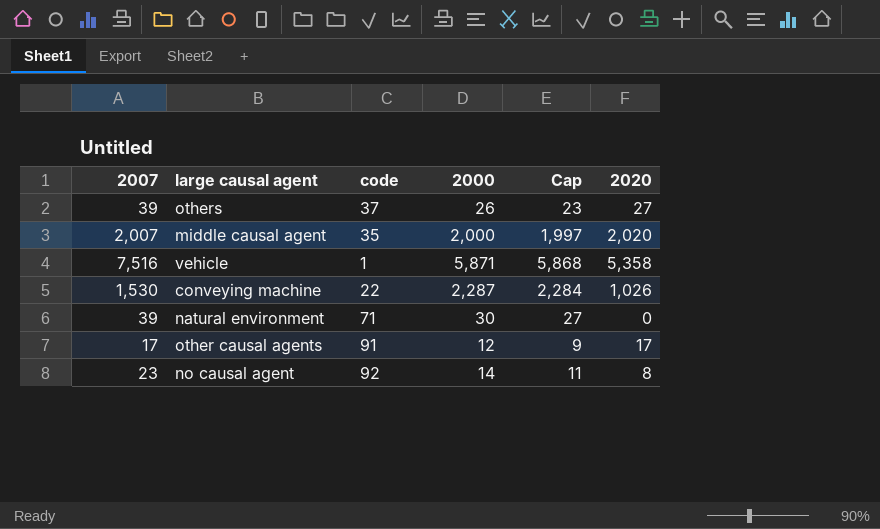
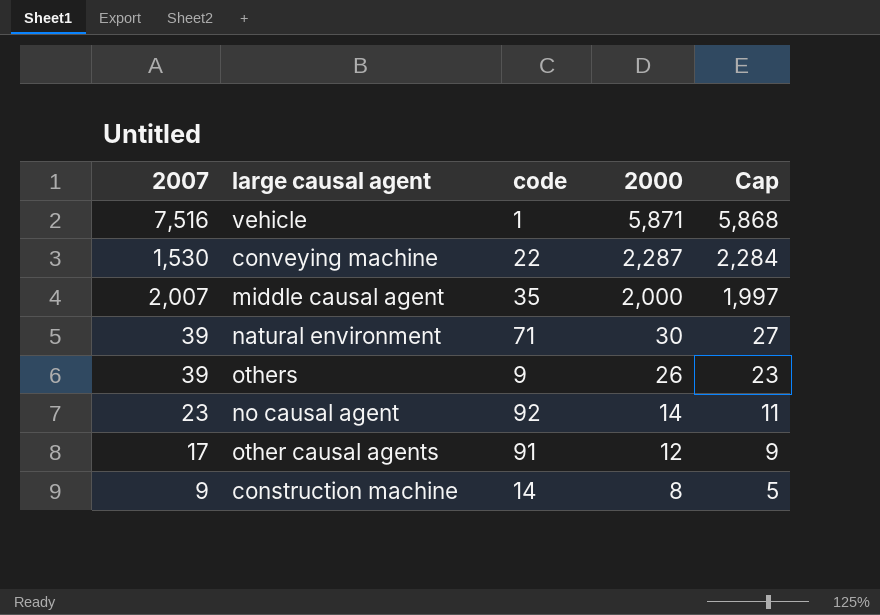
row order: none -> 2000 descending
column 2020 | position: 6 -> none
others | code: 37 -> 9
row construction machine: none -> 9 | 14 | 8 | 5

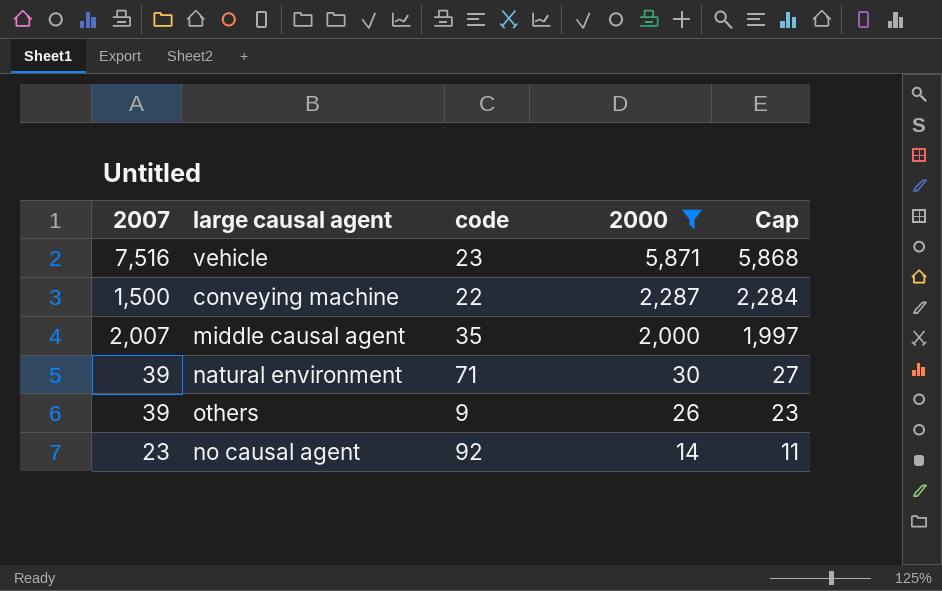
filter: none -> 2000 >= 14
vehicle | code: 1 -> 23
conveying machine | 2007: 1,530 -> 1,500

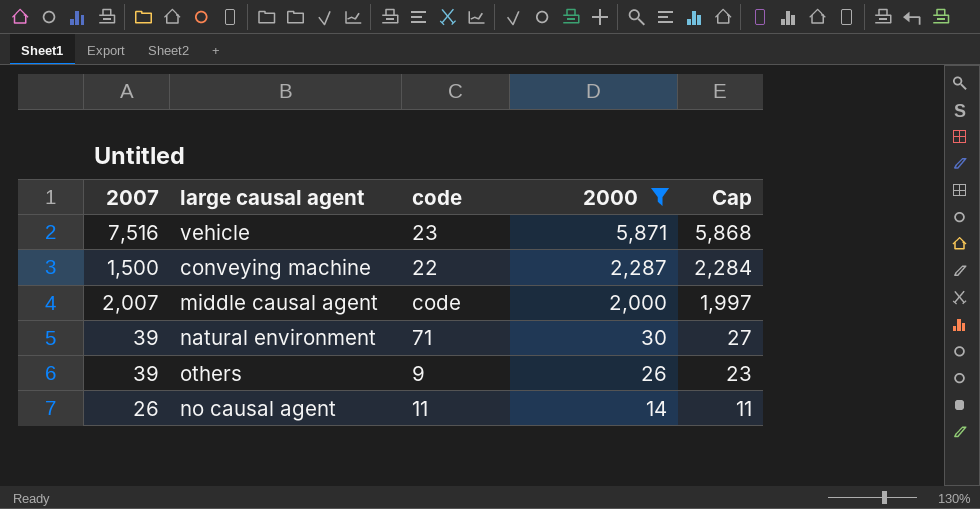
middle causal agent | code: 35 -> code
no causal agent | 2007: 23 -> 26
no causal agent | code: 92 -> 11

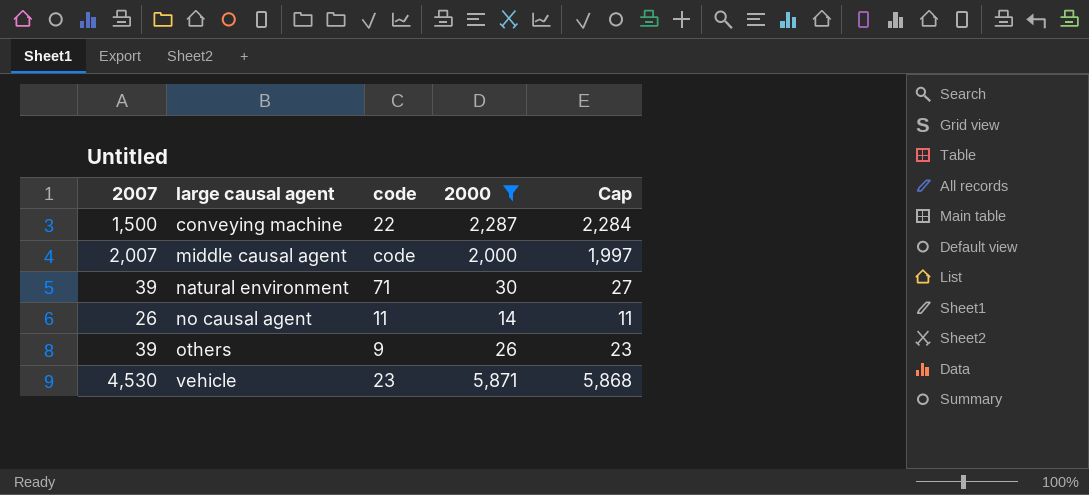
row order: 2000 descending -> large causal agent ascending
vehicle | 2007: 7,516 -> 4,530

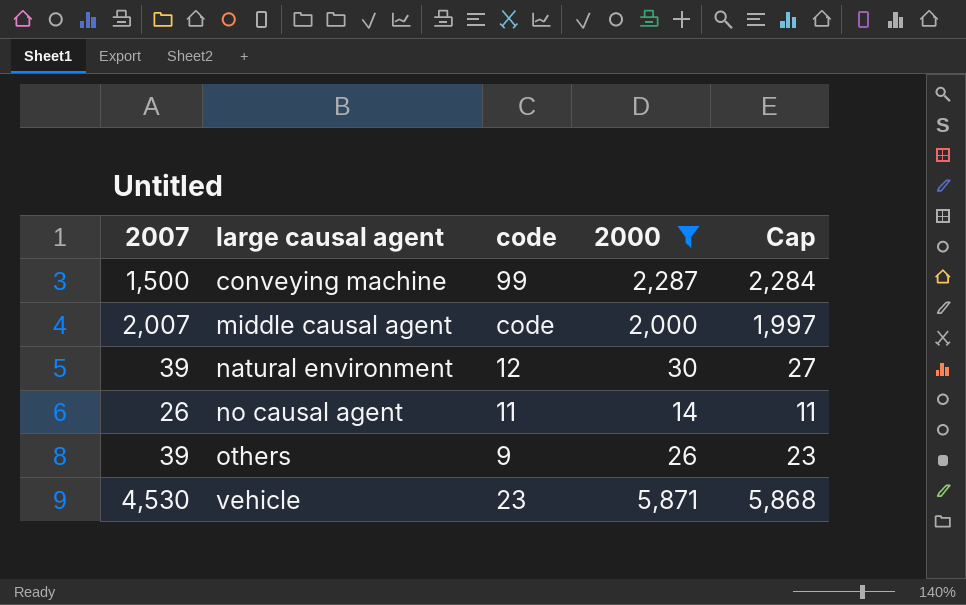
conveying machine | code: 22 -> 99
natural environment | code: 71 -> 12

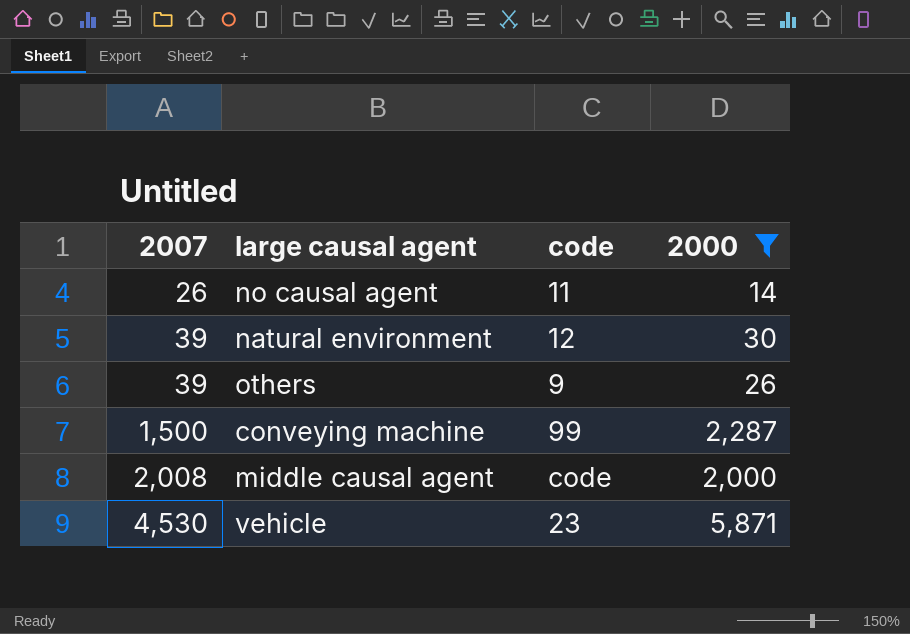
row order: large causal agent ascending -> 2007 ascending
column Cap | formula: [2000] - 3 -> none
middle causal agent | 2007: 2,007 -> 2,008

